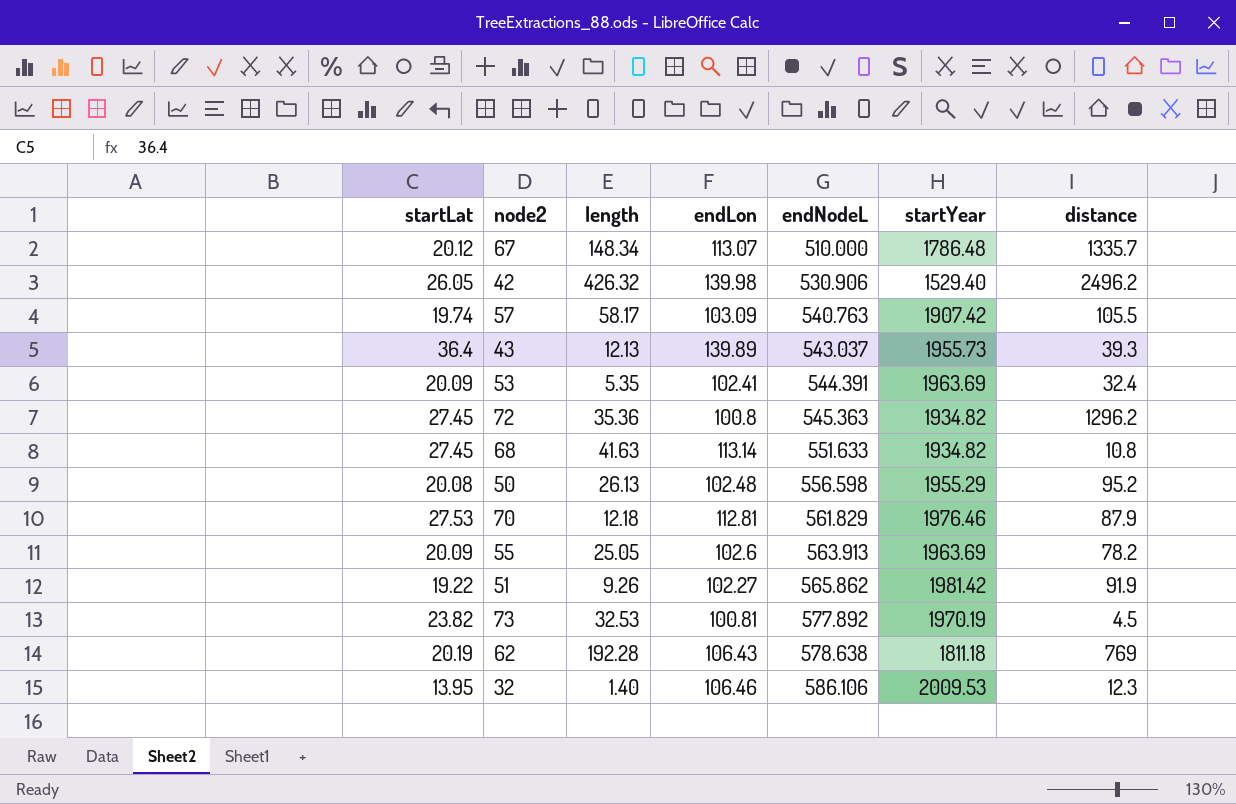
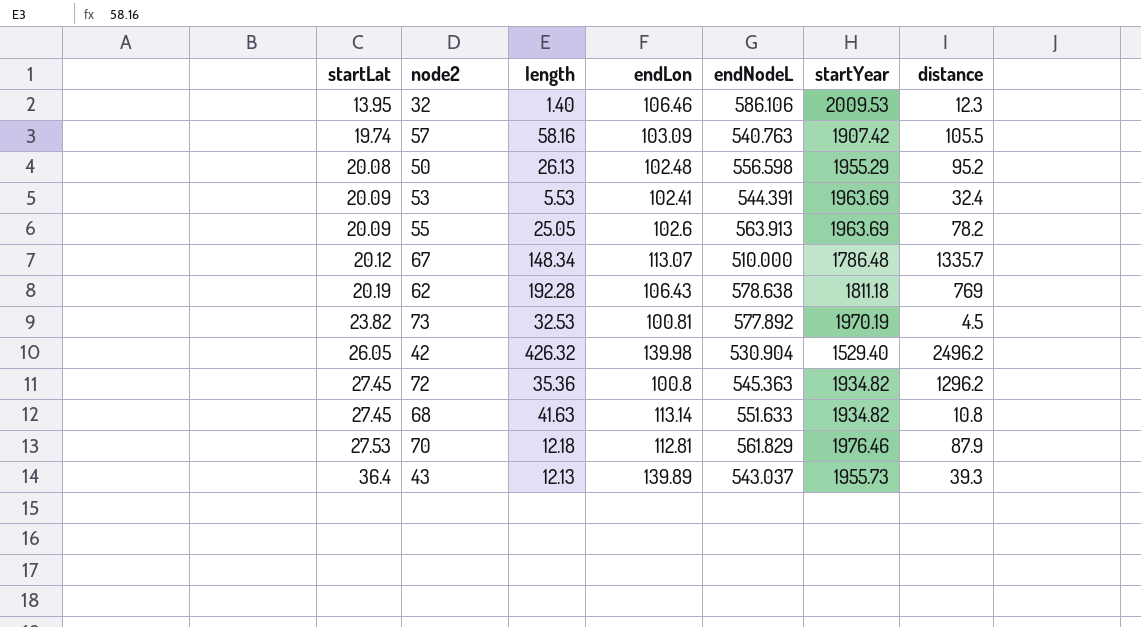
row order: endNodeL ascending -> startLat ascending
row 51: 19.22 | 9.26 | 102.27 | 565.862 | 1981.42 | 91.9 -> none
57 | length: 58.17 -> 58.16
53 | length: 5.35 -> 5.53
42 | endNodeL: 530.906 -> 530.904

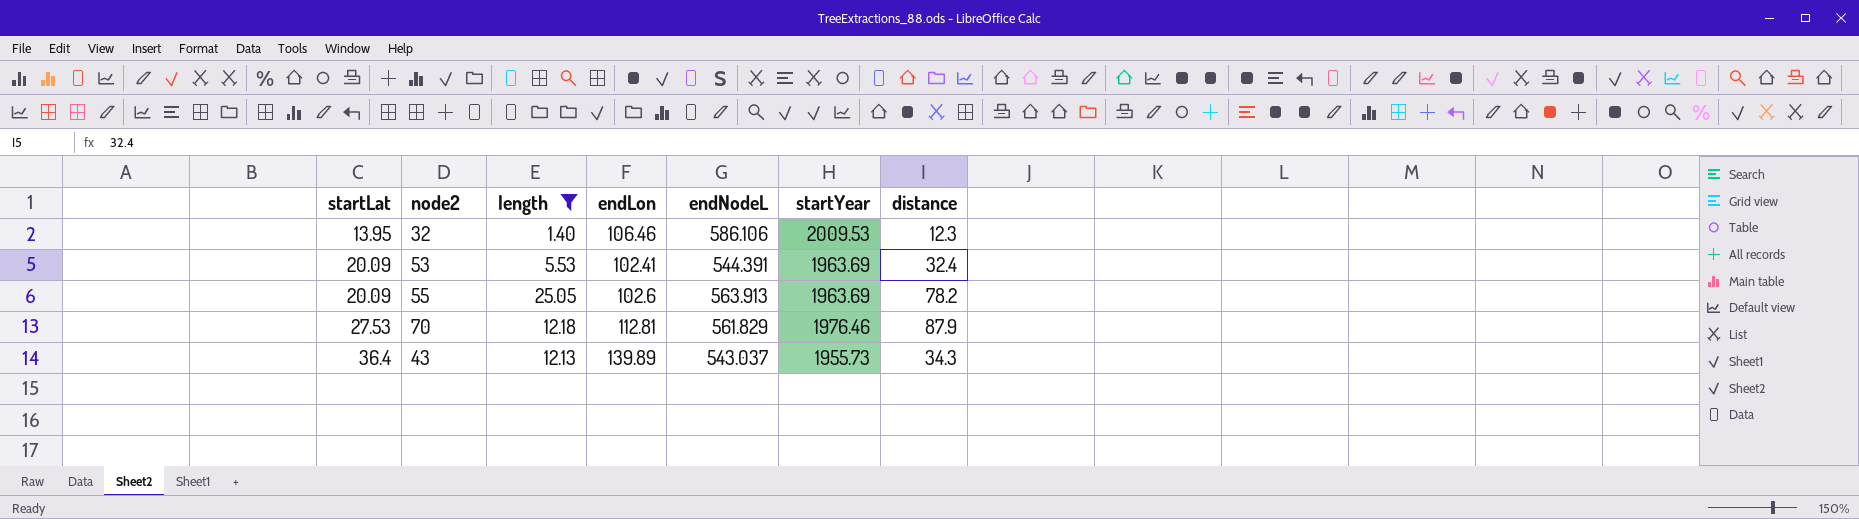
filter: none -> length <= 25.05
43 | distance: 39.3 -> 34.3

